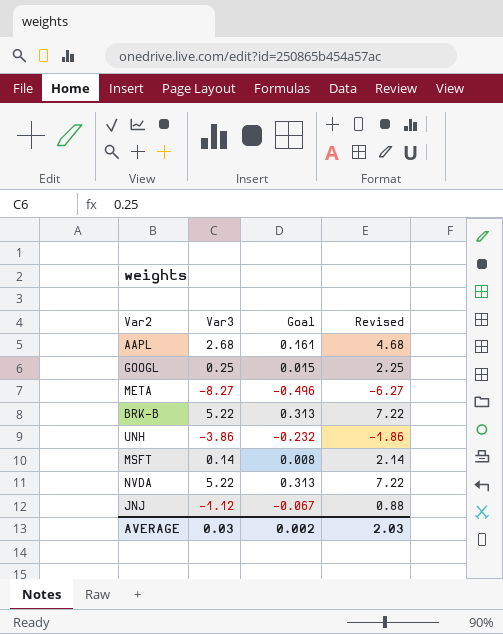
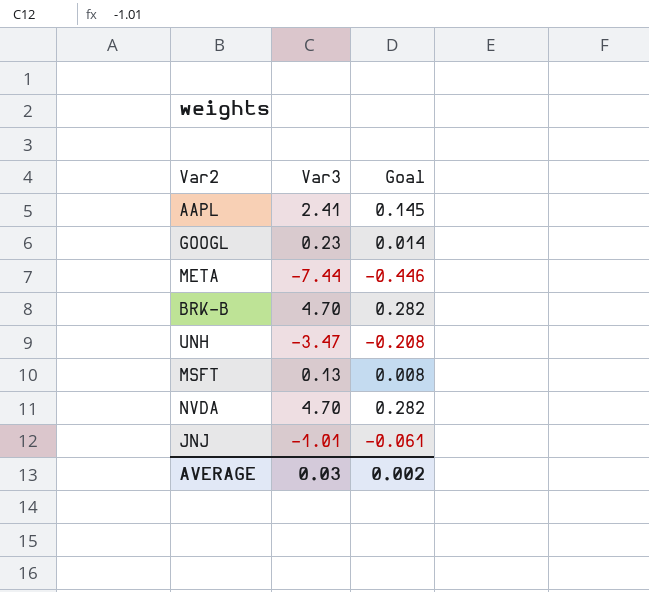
column Revised | formula: [Var3] + 2 -> none
AAPL | Var3: 2.68 -> 2.41
AAPL | Goal: 0.161 -> 0.145
GOOGL | Var3: 0.25 -> 0.23
GOOGL | Goal: 0.015 -> 0.014
META | Var3: -8.27 -> -7.44
META | Goal: -0.496 -> -0.446
BRK-B | Var3: 5.22 -> 4.70
BRK-B | Goal: 0.313 -> 0.282
UNH | Var3: -3.86 -> -3.47
UNH | Goal: -0.232 -> -0.208
MSFT | Var3: 0.14 -> 0.13
NVDA | Var3: 5.22 -> 4.70
NVDA | Goal: 0.313 -> 0.282
JNJ | Var3: -1.12 -> -1.01
JNJ | Goal: -0.067 -> -0.061

